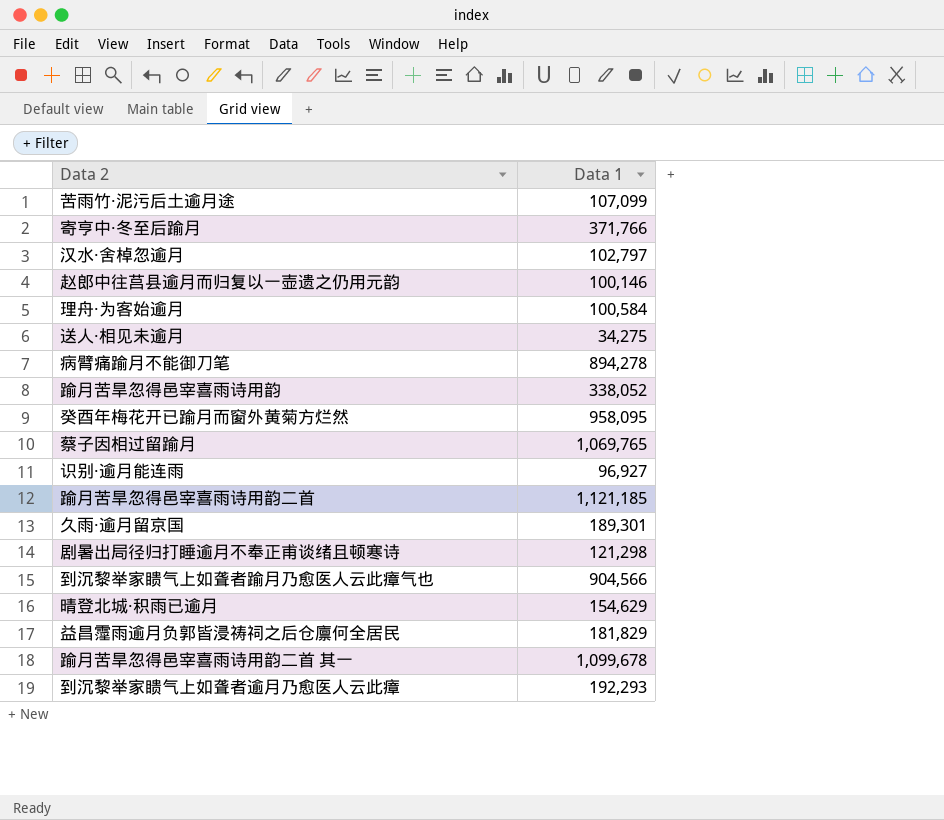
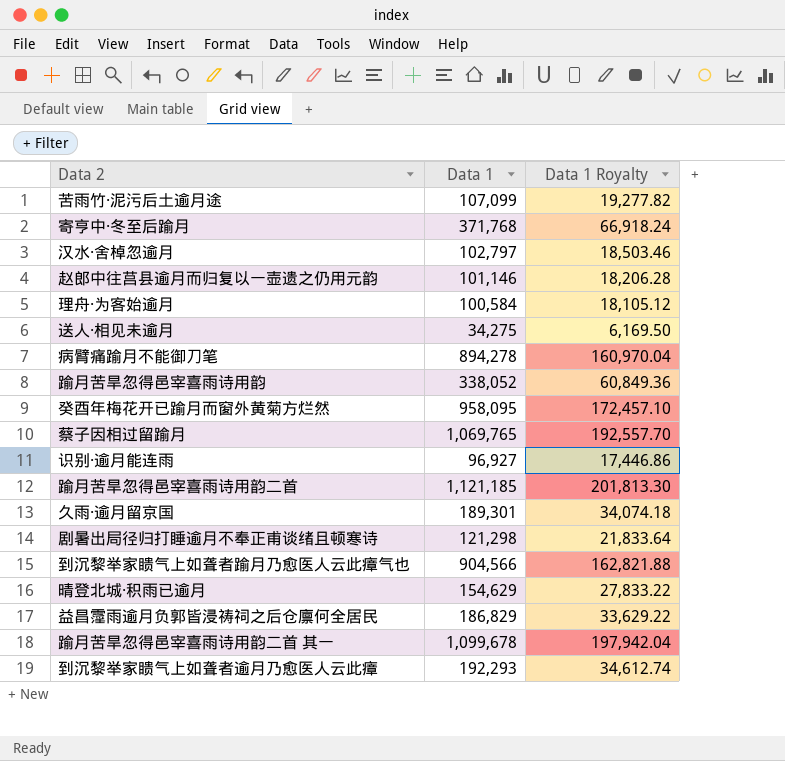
column Data 1 Royalty | formula: none -> [Data 1] * 0.18
寄亨中·冬至后踰月 | Data 1: 371,766 -> 371,768
赵郎中往莒县逾月而归复以一壶遗之仍用元韵 | Data 1: 100,146 -> 101,146
益昌霪雨逾月负郭皆浸祷祠之后仓廪何全居民 | Data 1: 181,829 -> 186,829

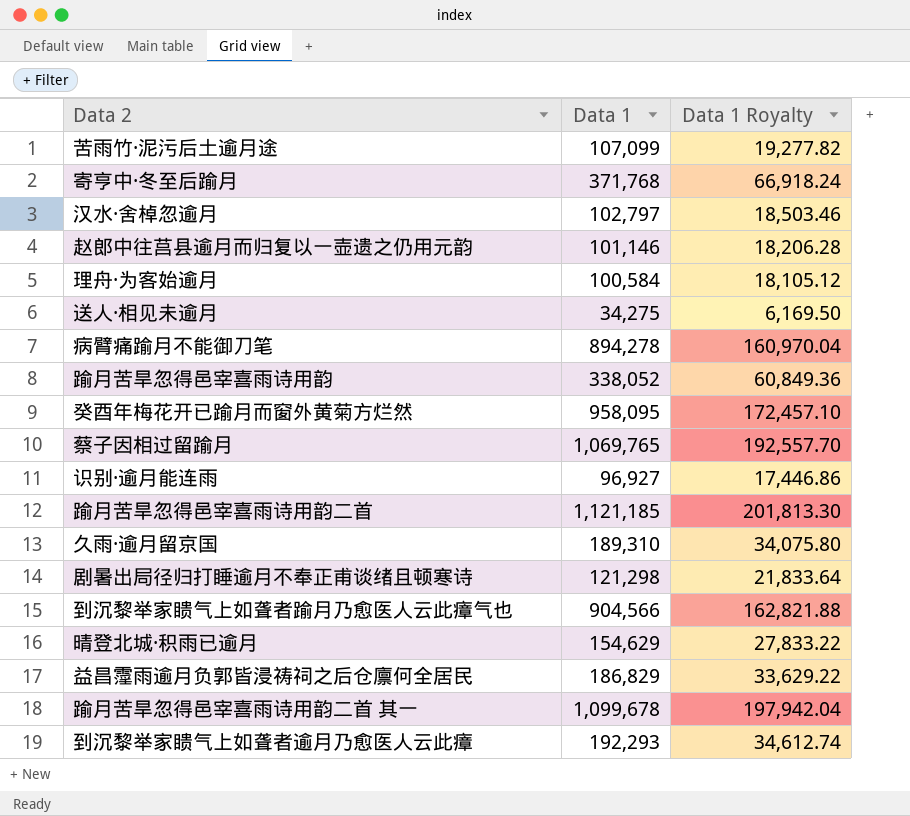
久雨·逾月留京国 | Data 1: 189,301 -> 189,310
久雨·逾月留京国 | Data 1 Royalty: 34,074.18 -> 34,075.80

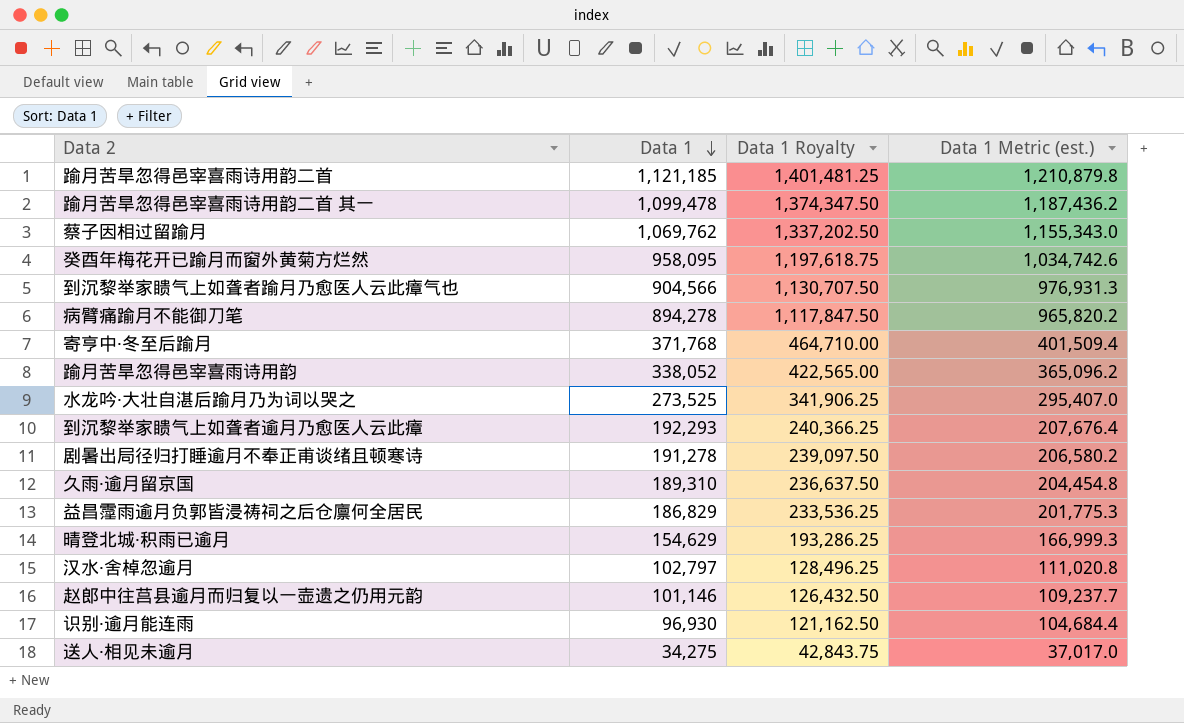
row order: none -> Data 1 descending
column Data 1 Royalty | formula: [Data 1] * 0.18 -> [Data 1] * 1.25
column Data 1 Metric (est.) | formula: none -> [Data 1] * 1.08
row 苦雨竹·泥污后土逾月途: 107,099 | 19,277.82 -> none
row 理舟·为客始逾月: 100,584 | 18,105.12 -> none
踰月苦旱忽得邑宰喜雨诗用韵二首 其一 | Data 1: 1,099,678 -> 1,099,478
蔡子因相过留踰月 | Data 1: 1,069,765 -> 1,069,762
row 水龙吟·大壮自湛后踰月乃为词以哭之: none -> 273,525 | 341,906.25 | 295,407.0
剧暑出局径归打睡逾月不奉正甫谈绪且顿寒诗 | Data 1: 121,298 -> 191,278
识别·逾月能连雨 | Data 1: 96,927 -> 96,930

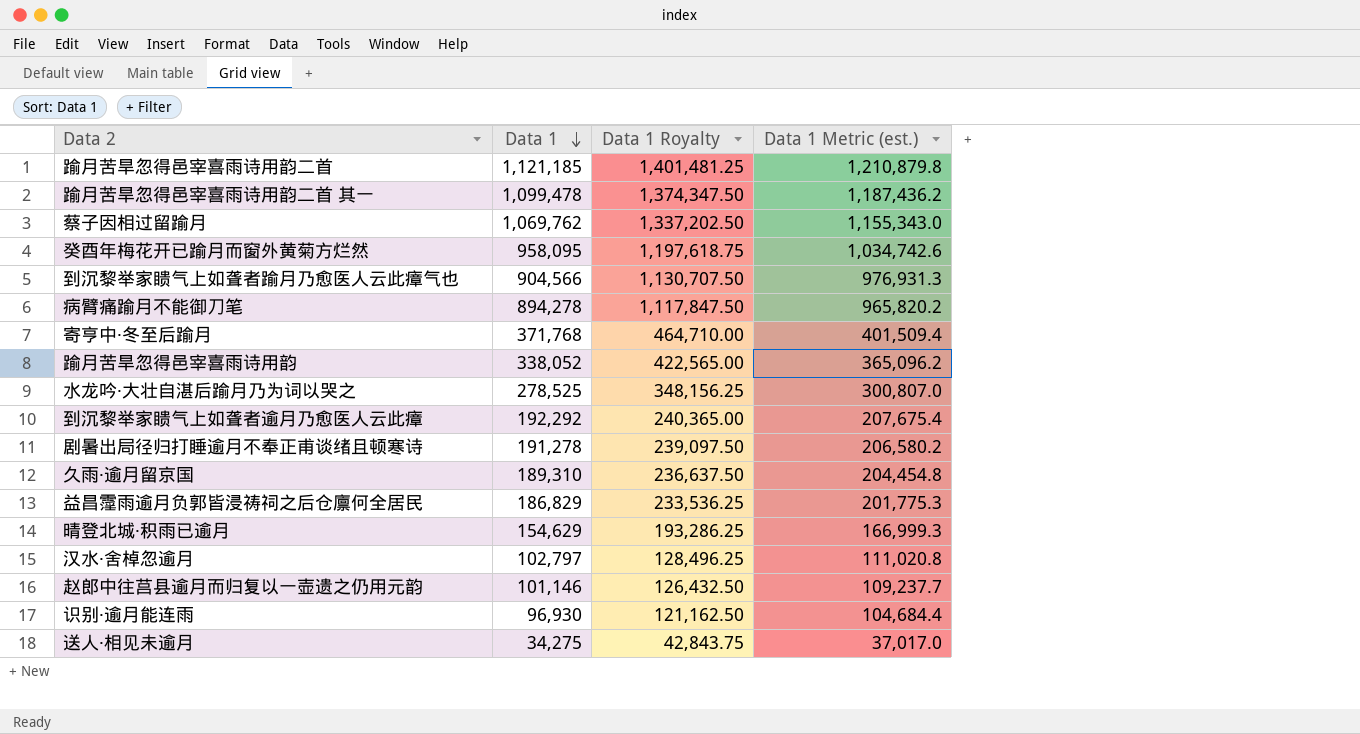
水龙吟·大壮自湛后踰月乃为词以哭之 | Data 1: 273,525 -> 278,525
水龙吟·大壮自湛后踰月乃为词以哭之 | Data 1 Royalty: 341,906.25 -> 348,156.25
水龙吟·大壮自湛后踰月乃为词以哭之 | Data 1 Metric (est.): 295,407.0 -> 300,807.0
到沉黎举家瞆气上如聋者逾月乃愈医人云此瘴 | Data 1: 192,293 -> 192,292
到沉黎举家瞆气上如聋者逾月乃愈医人云此瘴 | Data 1 Royalty: 240,366.25 -> 240,365.00
到沉黎举家瞆气上如聋者逾月乃愈医人云此瘴 | Data 1 Metric (est.): 207,676.4 -> 207,675.4

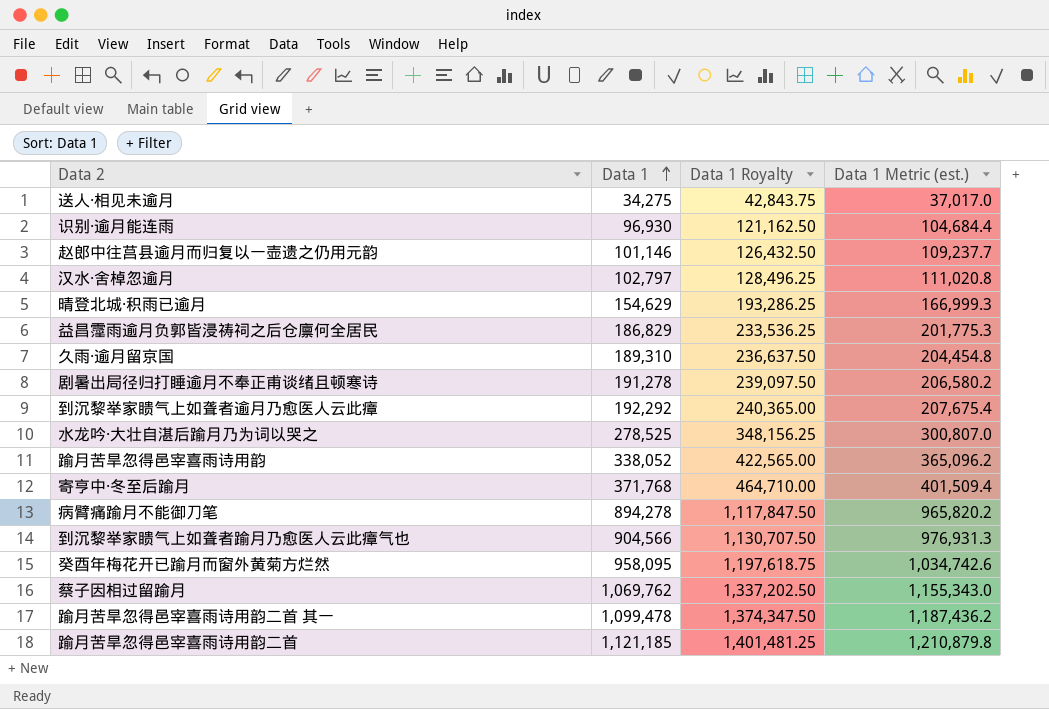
row order: Data 1 descending -> Data 1 ascending

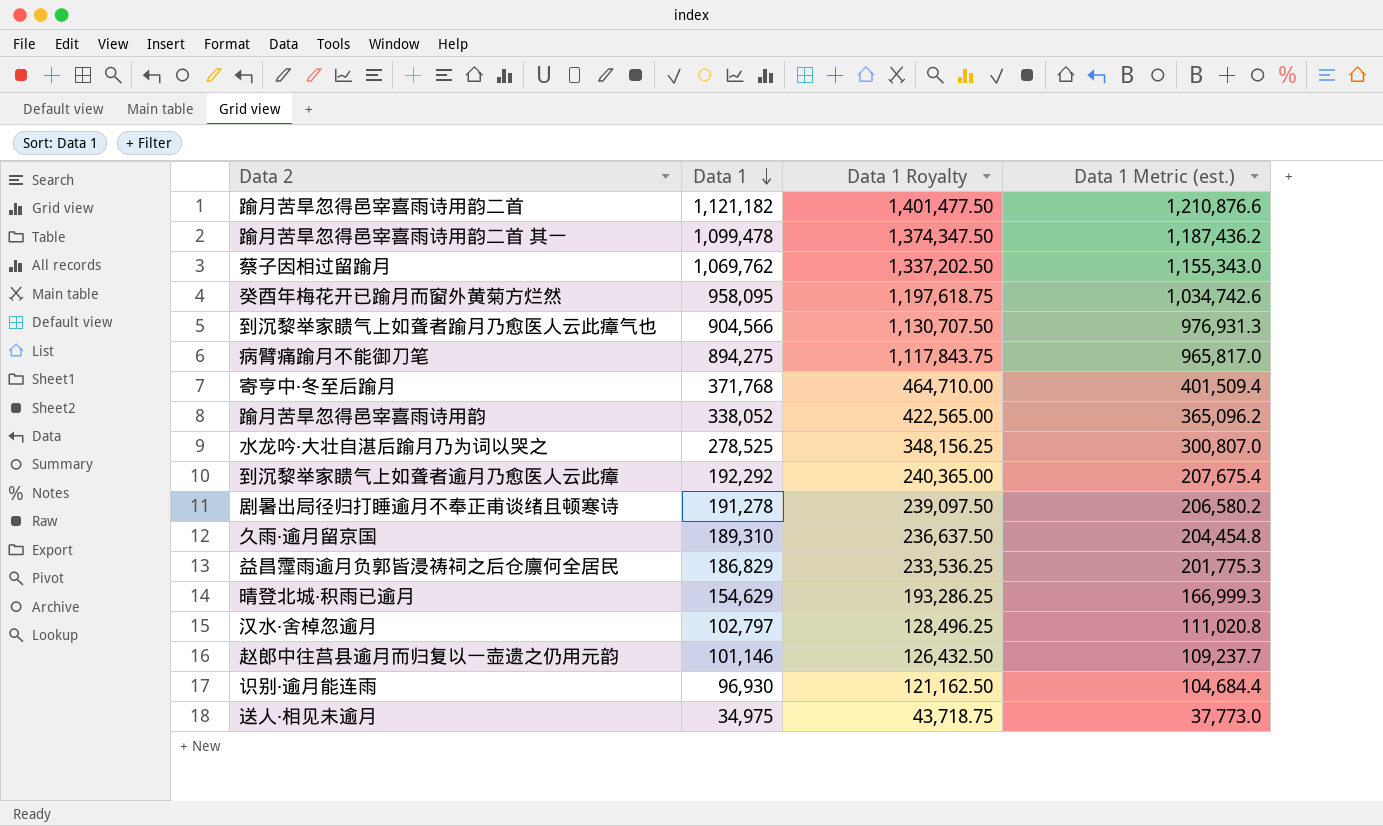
row order: Data 1 ascending -> Data 1 descending
踰月苦旱忽得邑宰喜雨诗用韵二首 | Data 1: 1,121,185 -> 1,121,182
踰月苦旱忽得邑宰喜雨诗用韵二首 | Data 1 Royalty: 1,401,481.25 -> 1,401,477.50
踰月苦旱忽得邑宰喜雨诗用韵二首 | Data 1 Metric (est.): 1,210,879.8 -> 1,210,876.6
病臂痛踰月不能御刀笔 | Data 1: 894,278 -> 894,275
病臂痛踰月不能御刀笔 | Data 1 Royalty: 1,117,847.50 -> 1,117,843.75
病臂痛踰月不能御刀笔 | Data 1 Metric (est.): 965,820.2 -> 965,817.0
送人·相见未逾月 | Data 1: 34,275 -> 34,975
送人·相见未逾月 | Data 1 Royalty: 42,843.75 -> 43,718.75
送人·相见未逾月 | Data 1 Metric (est.): 37,017.0 -> 37,773.0

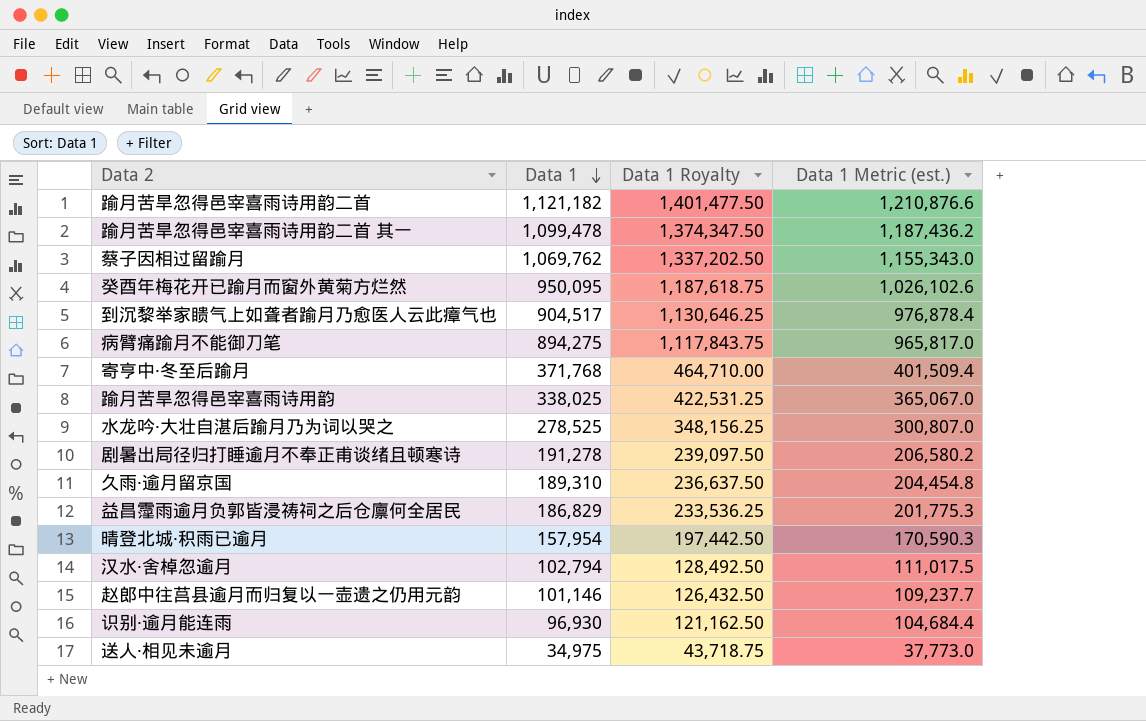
row 到沉黎举家瞆气上如聋者逾月乃愈医人云此瘴: 192,292 | 240,365.00 | 207,675.4 -> none
癸酉年梅花开已踰月而窗外黄菊方烂然 | Data 1: 958,095 -> 950,095
癸酉年梅花开已踰月而窗外黄菊方烂然 | Data 1 Royalty: 1,197,618.75 -> 1,187,618.75
癸酉年梅花开已踰月而窗外黄菊方烂然 | Data 1 Metric (est.): 1,034,742.6 -> 1,026,102.6
到沉黎举家瞆气上如聋者踰月乃愈医人云此瘴气也 | Data 1: 904,566 -> 904,517
到沉黎举家瞆气上如聋者踰月乃愈医人云此瘴气也 | Data 1 Royalty: 1,130,707.50 -> 1,130,646.25
到沉黎举家瞆气上如聋者踰月乃愈医人云此瘴气也 | Data 1 Metric (est.): 976,931.3 -> 976,878.4
踰月苦旱忽得邑宰喜雨诗用韵 | Data 1: 338,052 -> 338,025
踰月苦旱忽得邑宰喜雨诗用韵 | Data 1 Royalty: 422,565.00 -> 422,531.25
踰月苦旱忽得邑宰喜雨诗用韵 | Data 1 Metric (est.): 365,096.2 -> 365,067.0
晴登北城·积雨已逾月 | Data 1: 154,629 -> 157,954
晴登北城·积雨已逾月 | Data 1 Royalty: 193,286.25 -> 197,442.50
晴登北城·积雨已逾月 | Data 1 Metric (est.): 166,999.3 -> 170,590.3
汉水·舍棹忽逾月 | Data 1: 102,797 -> 102,794
汉水·舍棹忽逾月 | Data 1 Royalty: 128,496.25 -> 128,492.50
汉水·舍棹忽逾月 | Data 1 Metric (est.): 111,020.8 -> 111,017.5

